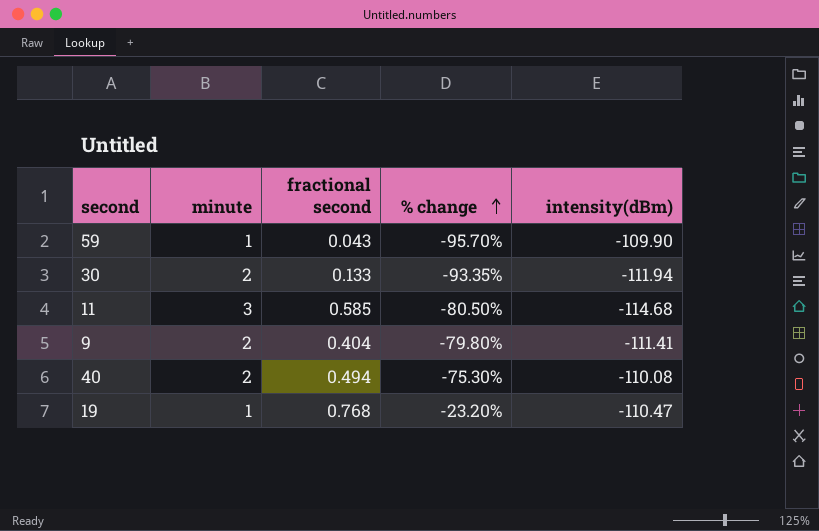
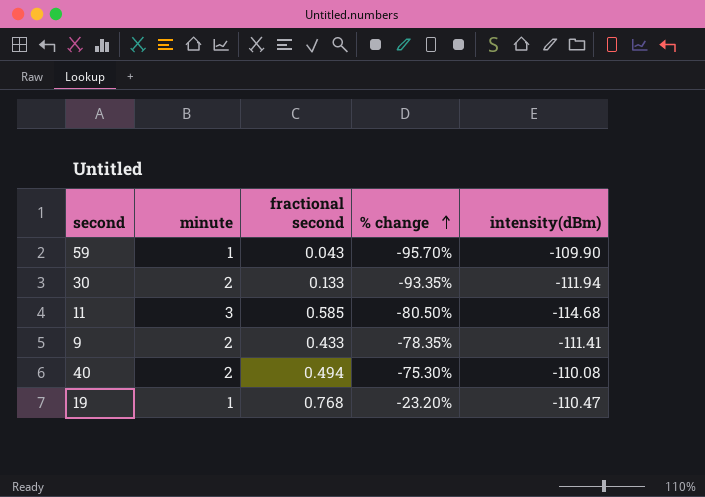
9 | fractional second: 0.404 -> 0.433
9 | % change: -79.80% -> -78.35%

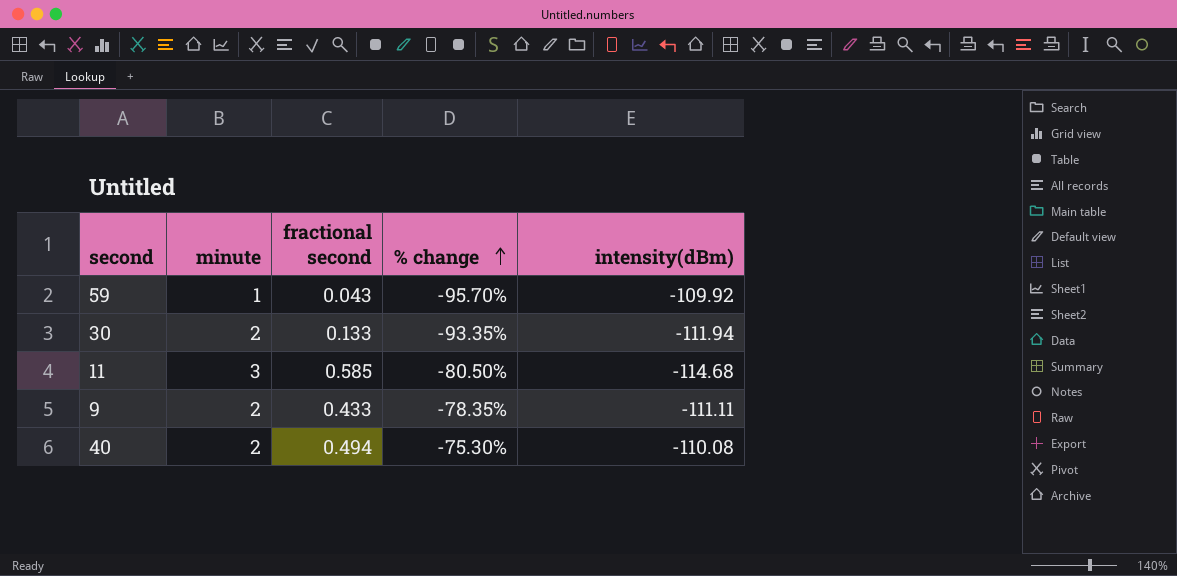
row 19: 1 | 0.768 | -23.20% | -110.47 -> none
59 | intensity(dBm): -109.90 -> -109.92
9 | intensity(dBm): -111.41 -> -111.11

